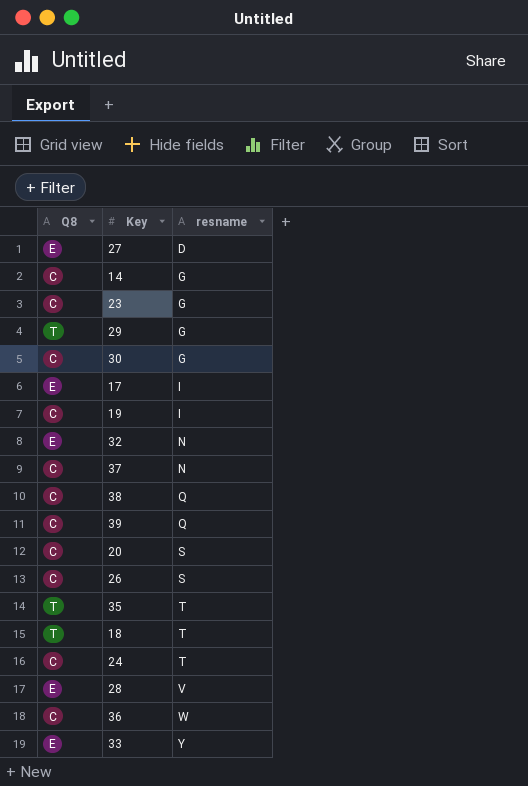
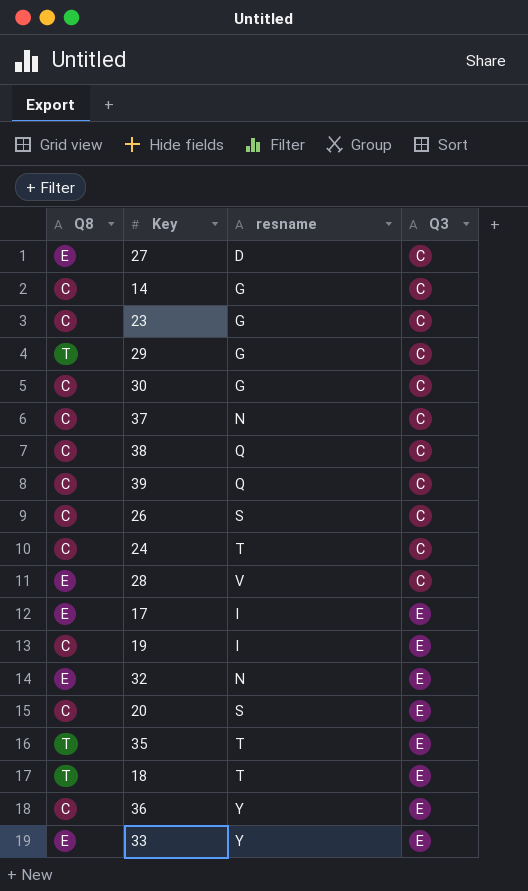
row order: resname ascending -> Q3 ascending
column Q3 | position: none -> 4
36 | resname: W -> Y

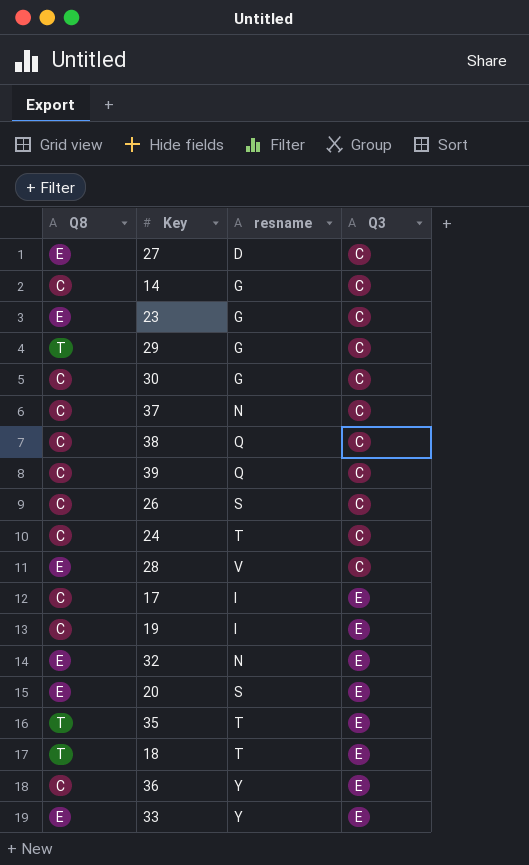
23 | Q8: C -> E
17 | Q8: E -> C
20 | Q8: C -> E

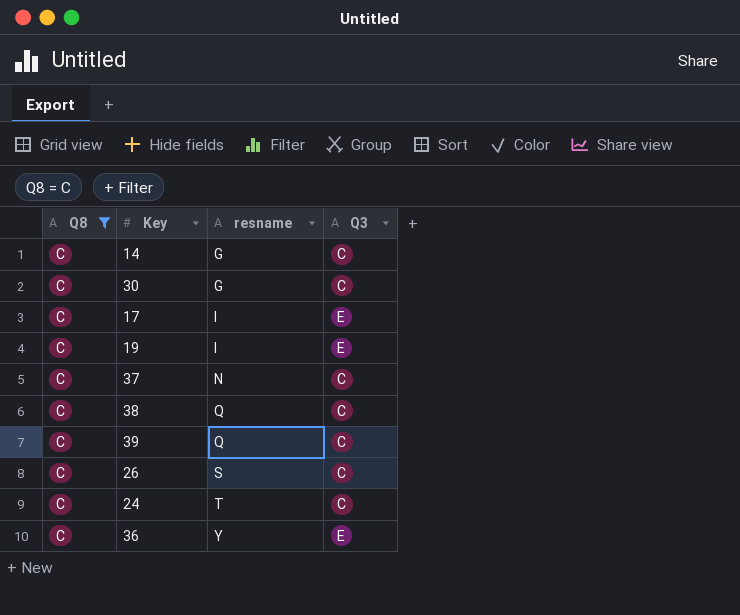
filter: none -> Q8 = C
row order: Q3 ascending -> resname ascending

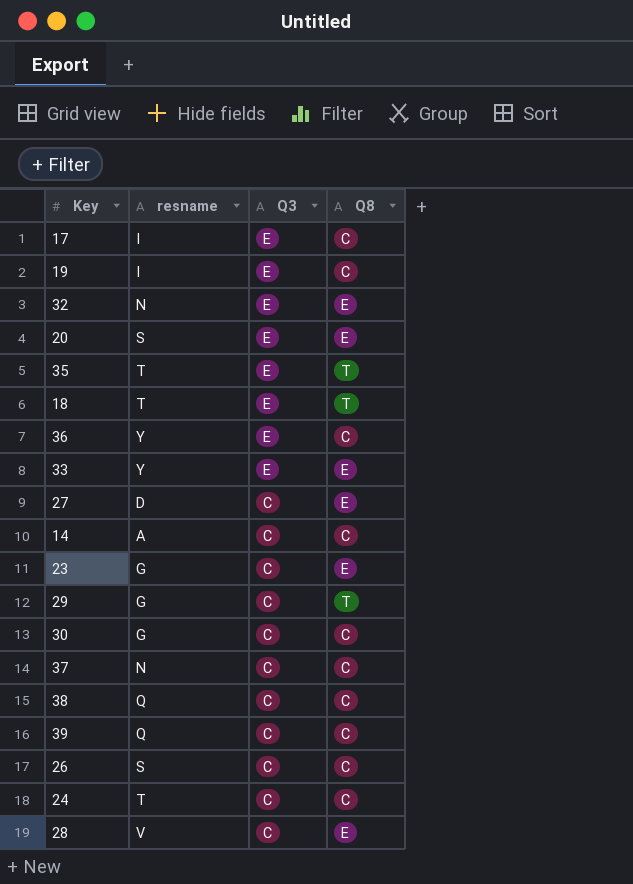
filter: Q8 = C -> none
row order: resname ascending -> Q3 descending
column Q8 | position: 1 -> 4
14 | resname: G -> A

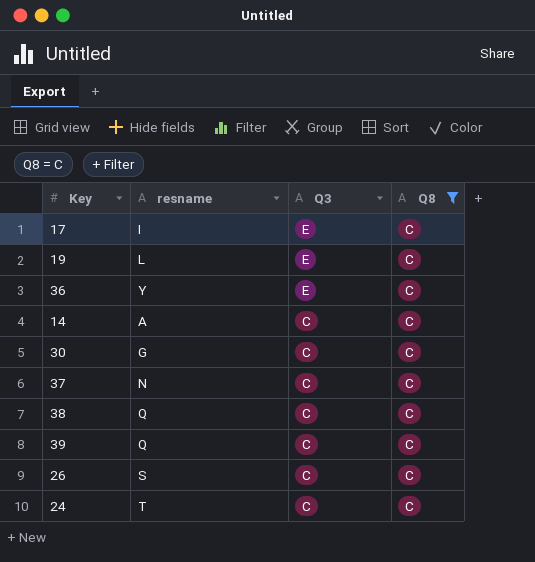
filter: none -> Q8 = C
19 | resname: I -> L

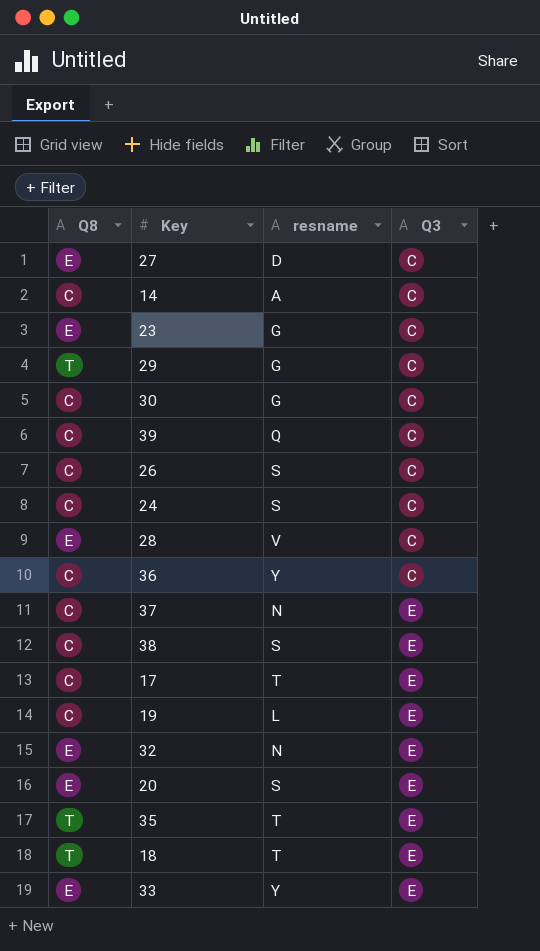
filter: Q8 = C -> none
row order: Q3 descending -> Q3 ascending
column Q8 | position: 4 -> 1
24 | resname: T -> S
36 | Q3: E -> C
37 | Q3: C -> E
38 | resname: Q -> S
38 | Q3: C -> E
17 | resname: I -> T

